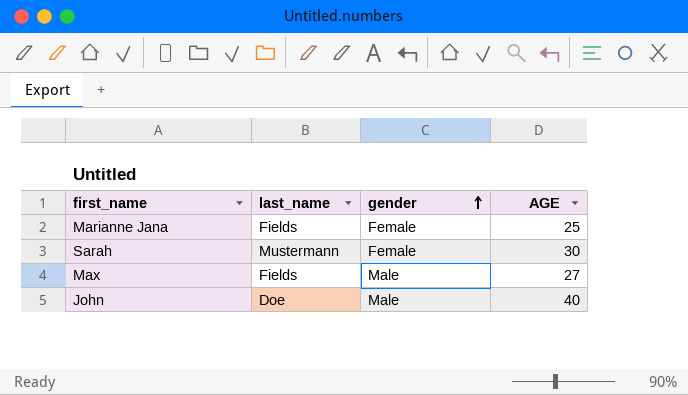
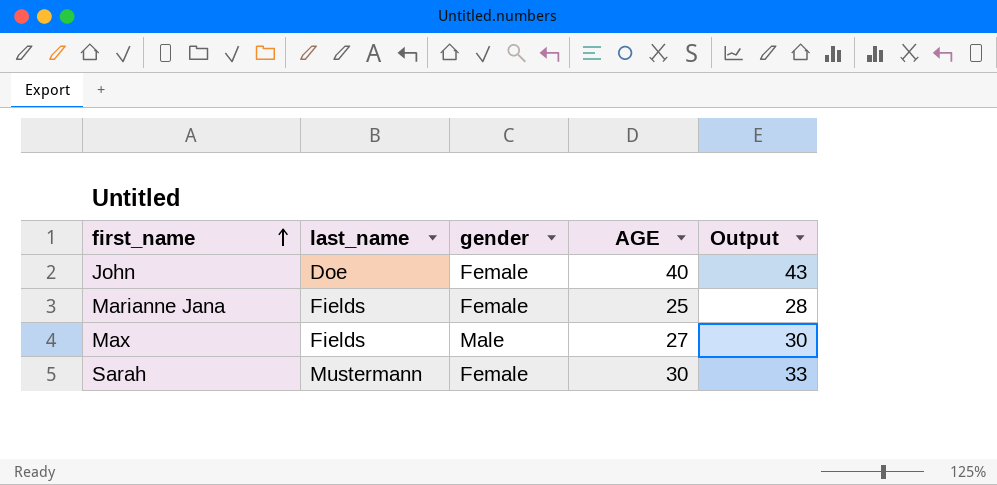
row order: gender ascending -> first_name ascending
column Output | formula: none -> [AGE] + 3
John | gender: Male -> Female

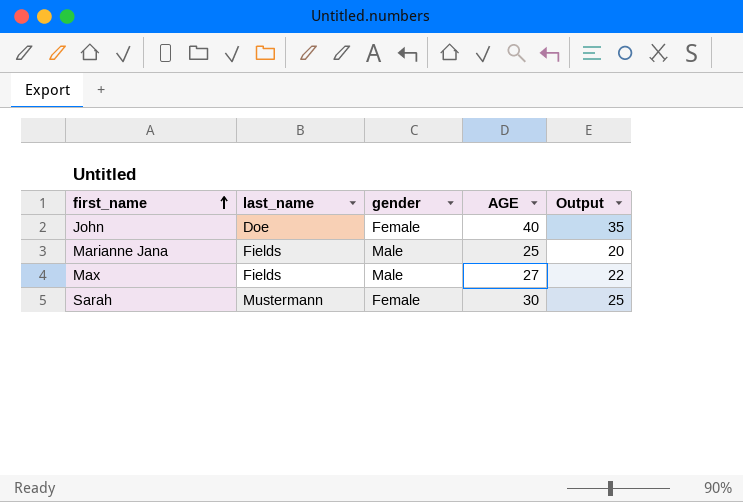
column Output | formula: [AGE] + 3 -> [AGE] - 5
Marianne Jana | gender: Female -> Male

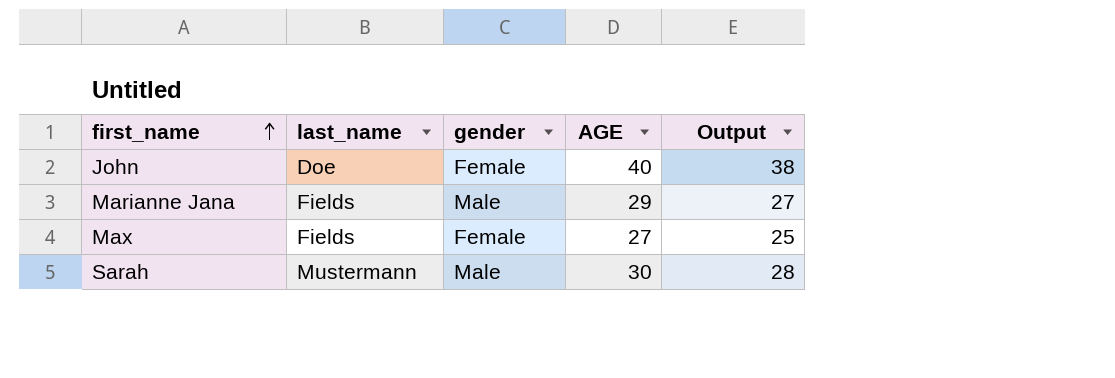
column Output | formula: [AGE] - 5 -> [AGE] - 2
Marianne Jana | AGE: 25 -> 29
Max | gender: Male -> Female
Sarah | gender: Female -> Male

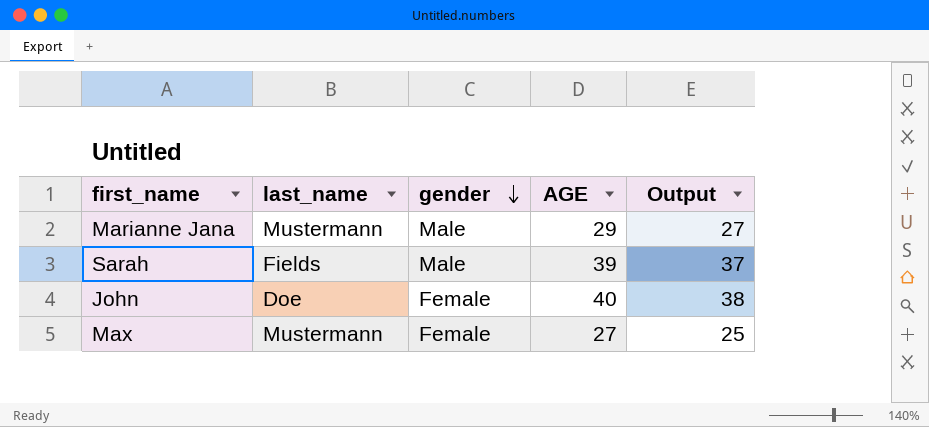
row order: first_name ascending -> gender descending
Marianne Jana | last_name: Fields -> Mustermann
Sarah | last_name: Mustermann -> Fields
Sarah | AGE: 30 -> 39
Sarah | Output: 28 -> 37
Max | last_name: Fields -> Mustermann

